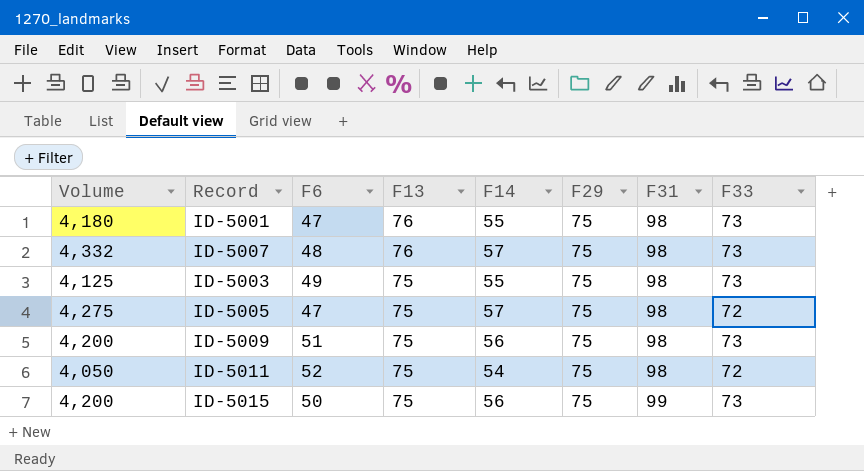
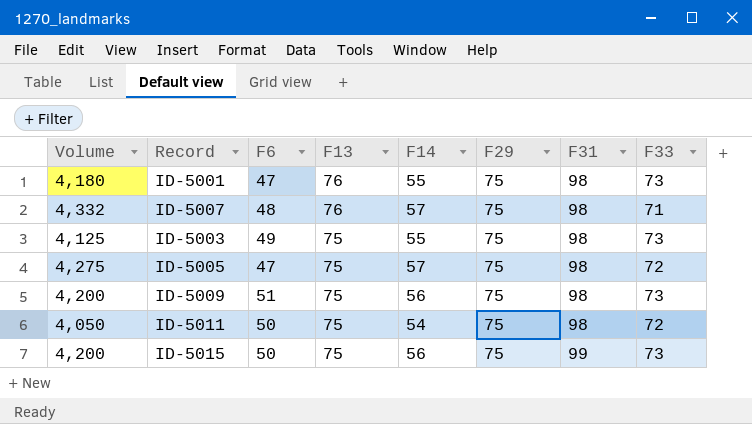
ID-5007 | F33: 73 -> 71
ID-5011 | F6: 52 -> 50

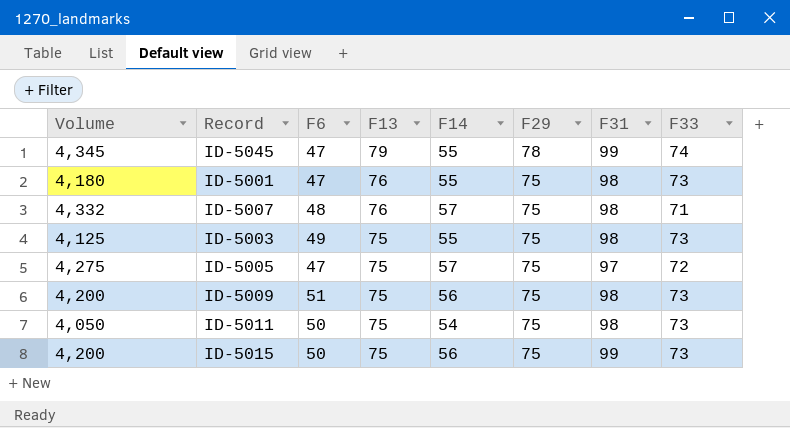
row ID-5045: none -> 4,345 | 47 | 79 | 55 | 78 | 99 | 74
ID-5005 | F31: 98 -> 97
ID-5011 | F33: 72 -> 73

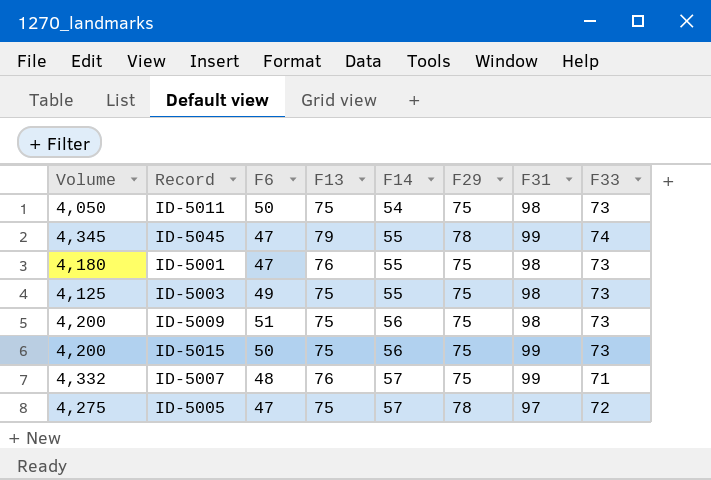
row order: F13 descending -> F14 ascending
ID-5007 | F31: 98 -> 99
ID-5005 | F29: 75 -> 78

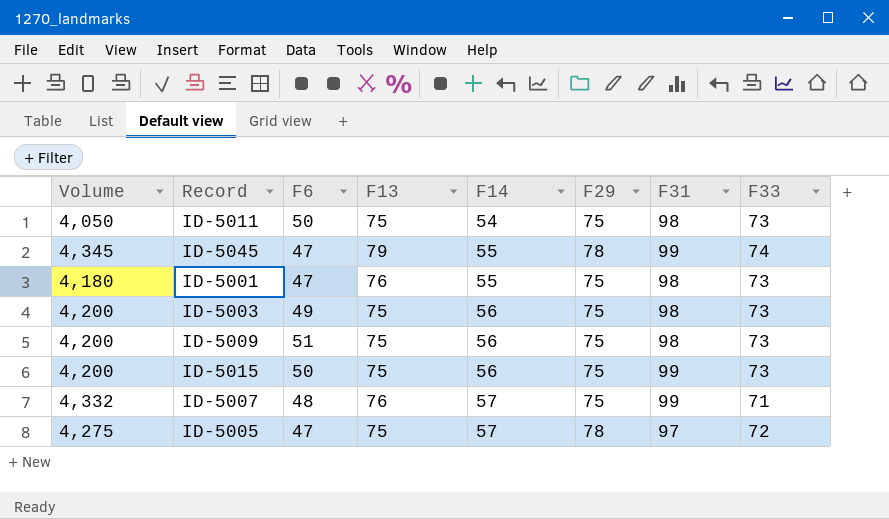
ID-5003 | Volume: 4,125 -> 4,200
ID-5003 | F14: 55 -> 56

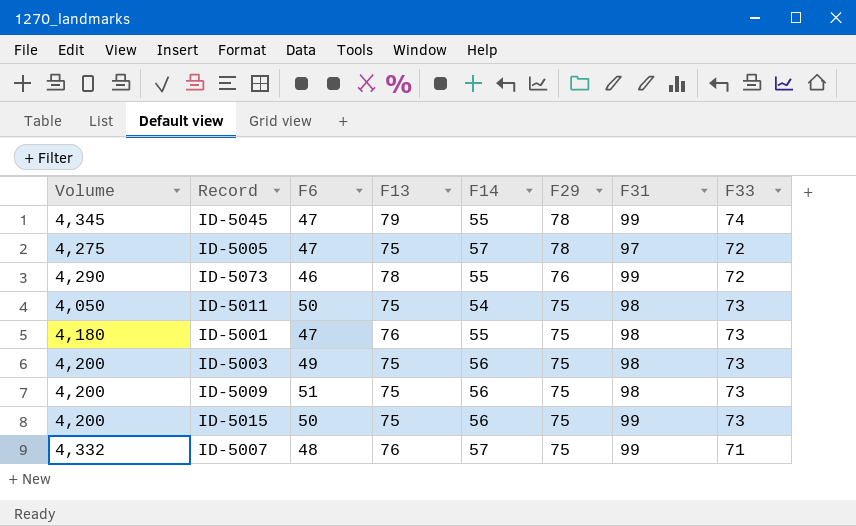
row order: F14 ascending -> F29 descending
row ID-5073: none -> 4,290 | 46 | 78 | 55 | 76 | 99 | 72

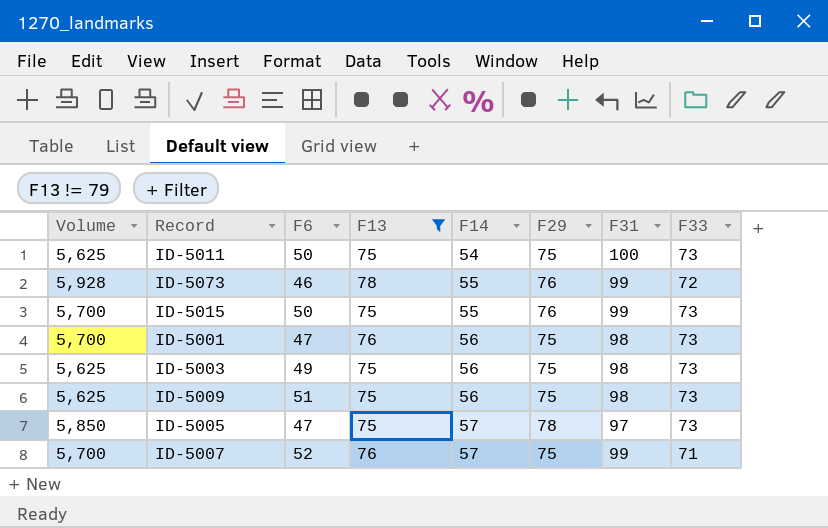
filter: none -> F13 != 79
row order: F29 descending -> F14 ascending
column Volume | formula: [F13] * [F14] -> [F13] * [F29]
ID-5011 | F31: 98 -> 100
ID-5015 | F14: 56 -> 55
ID-5015 | F29: 75 -> 76
ID-5001 | F14: 55 -> 56
ID-5005 | F33: 72 -> 73
ID-5007 | F6: 48 -> 52

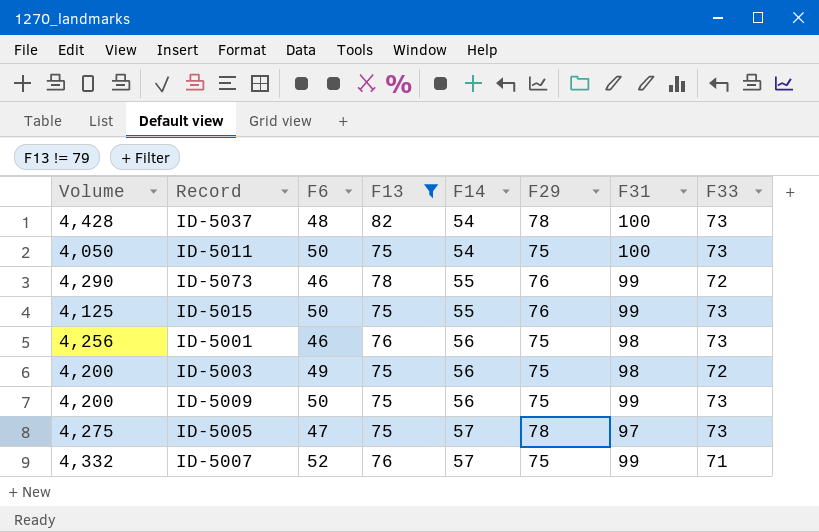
column Volume | formula: [F13] * [F29] -> [F13] * [F14]
row ID-5037: none -> 4,428 | 48 | 82 | 54 | 78 | 100 | 73
ID-5001 | F6: 47 -> 46
ID-5003 | F33: 73 -> 72
ID-5009 | F6: 51 -> 50
ID-5009 | F31: 98 -> 99

